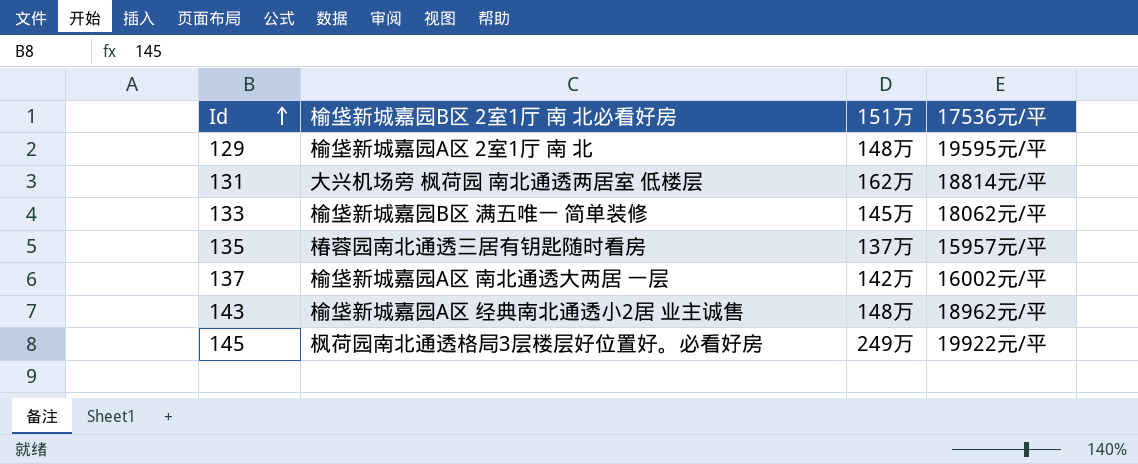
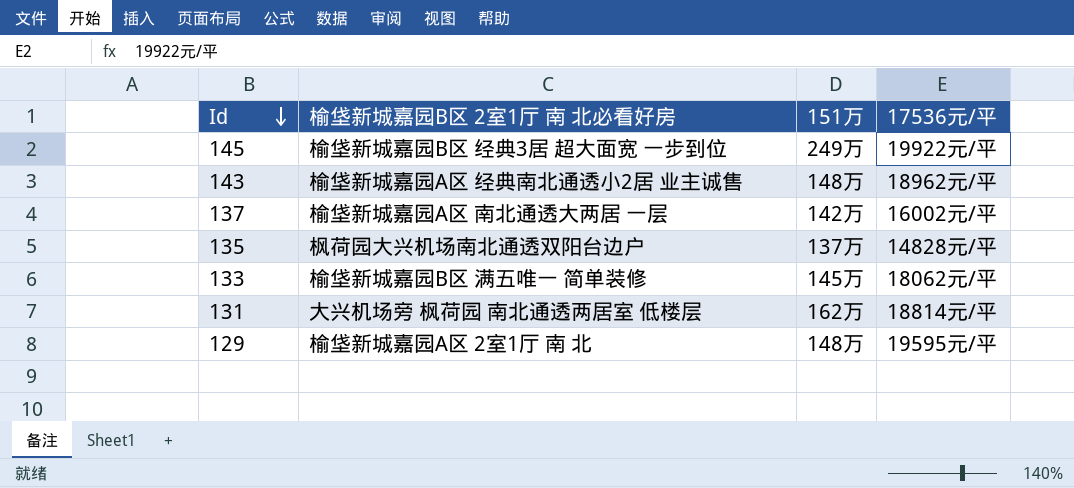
row order: Id ascending -> Id descending
145 | 榆垡新城嘉园B区 2室1厅 南 北必看好房: 枫荷园南北通透格局3层楼层好位置好。必看好房 -> 榆垡新城嘉园B区 经典3居 超大面宽 一步到位
135 | 榆垡新城嘉园B区 2室1厅 南 北必看好房: 椿蓉园南北通透三居有钥匙随时看房 -> 枫荷园大兴机场南北通透双阳台边户
135 | 17536元/平: 15957元/平 -> 14828元/平

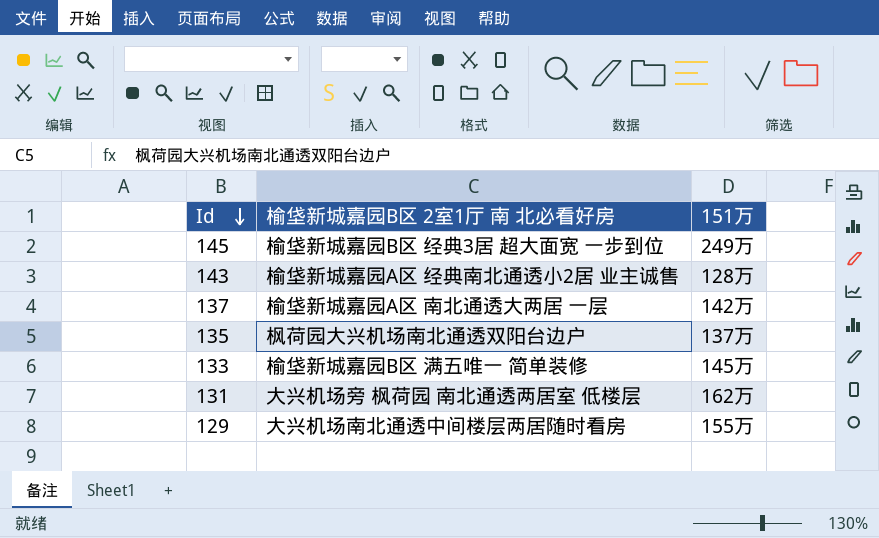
column 17536元/平 | position: 4 -> none
143 | 151万: 148万 -> 128万
129 | 榆垡新城嘉园B区 2室1厅 南 北必看好房: 榆垡新城嘉园A区 2室1厅 南 北 -> 大兴机场南北通透中间楼层两居随时看房
129 | 151万: 148万 -> 155万

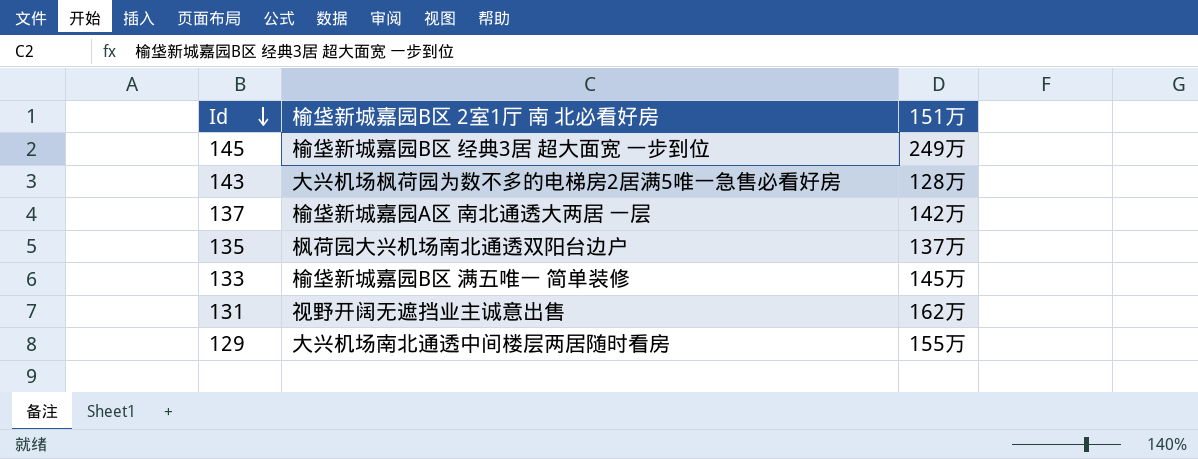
143 | 榆垡新城嘉园B区 2室1厅 南 北必看好房: 榆垡新城嘉园A区 经典南北通透小2居 业主诚售 -> 大兴机场枫荷园为数不多的电梯房2居满5唯一急售必看好房
131 | 榆垡新城嘉园B区 2室1厅 南 北必看好房: 大兴机场旁 枫荷园 南北通透两居室 低楼层 -> 视野开阔无遮挡业主诚意出售

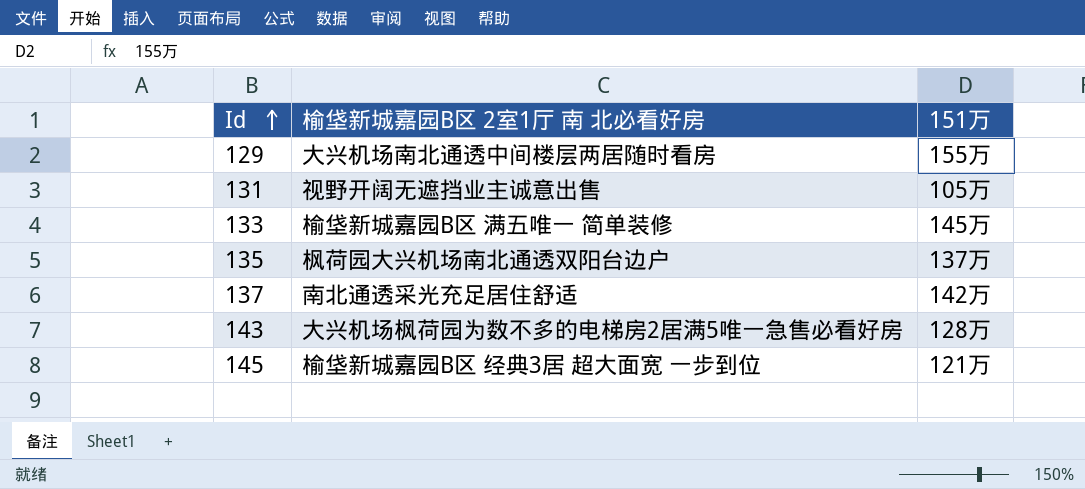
row order: Id descending -> Id ascending
131 | 151万: 162万 -> 105万
137 | 榆垡新城嘉园B区 2室1厅 南 北必看好房: 榆垡新城嘉园A区 南北通透大两居 一层 -> 南北通透采光充足居住舒适
145 | 151万: 249万 -> 121万

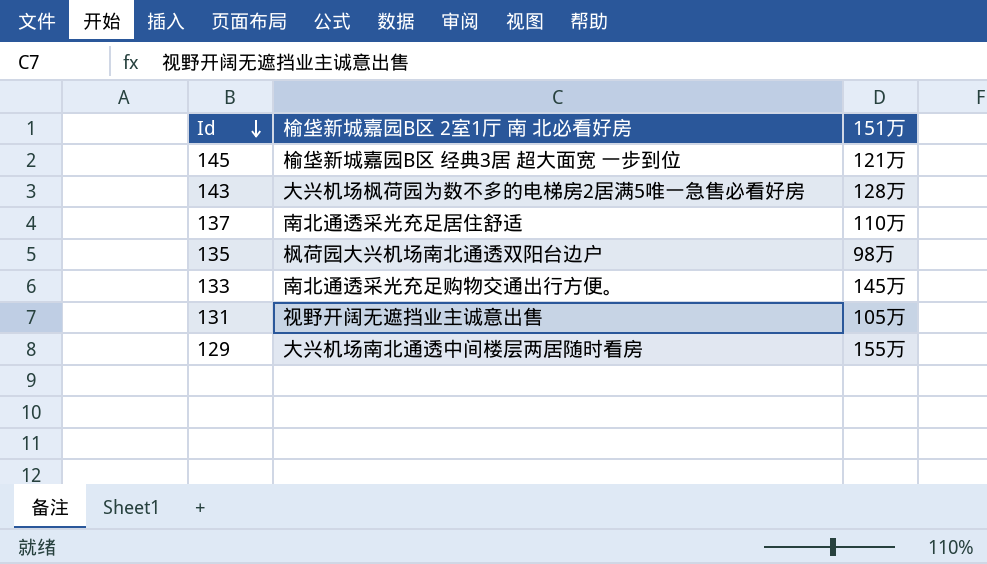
row order: Id ascending -> Id descending
137 | 151万: 142万 -> 110万
135 | 151万: 137万 -> 98万
133 | 榆垡新城嘉园B区 2室1厅 南 北必看好房: 榆垡新城嘉园B区 满五唯一 简单装修 -> 南北通透采光充足购物交通出行方便。

